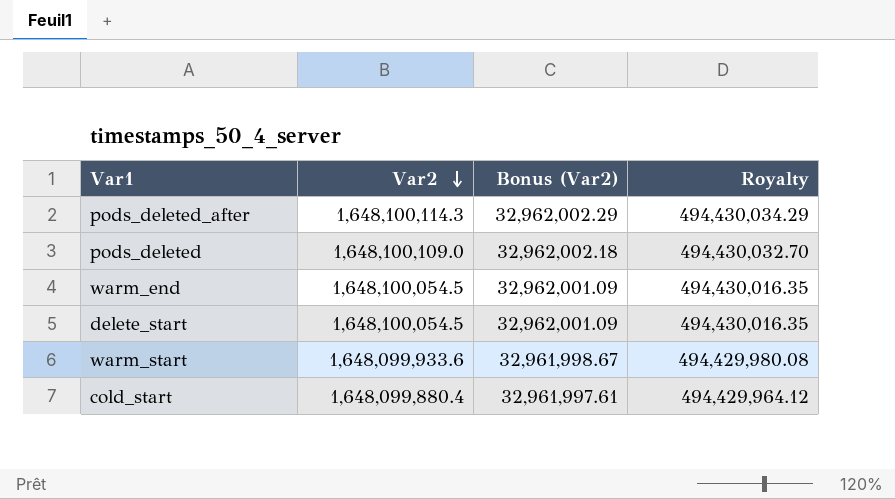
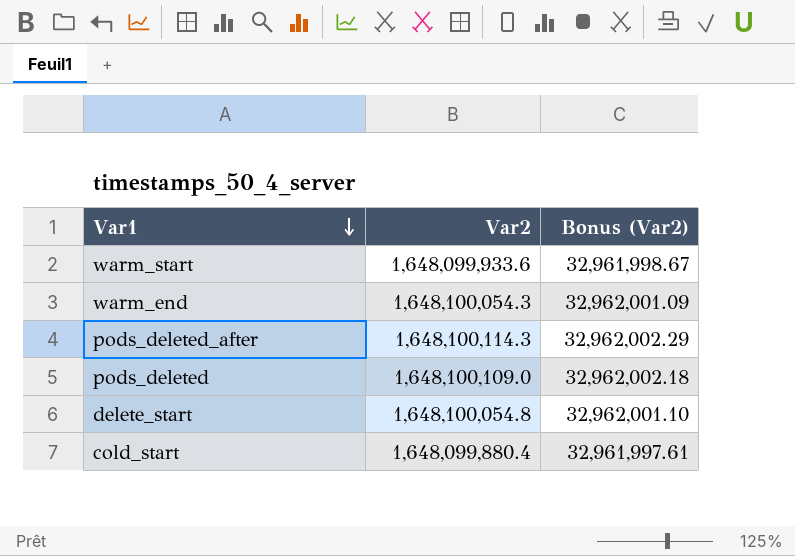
row order: Var2 descending -> Var1 descending
column Royalty | formula: [Var2] * 0.3 -> none
warm_end | Var2: 1,648,100,054.5 -> 1,648,100,054.3
delete_start | Var2: 1,648,100,054.5 -> 1,648,100,054.8
delete_start | Bonus (Var2): 32,962,001.09 -> 32,962,001.10

